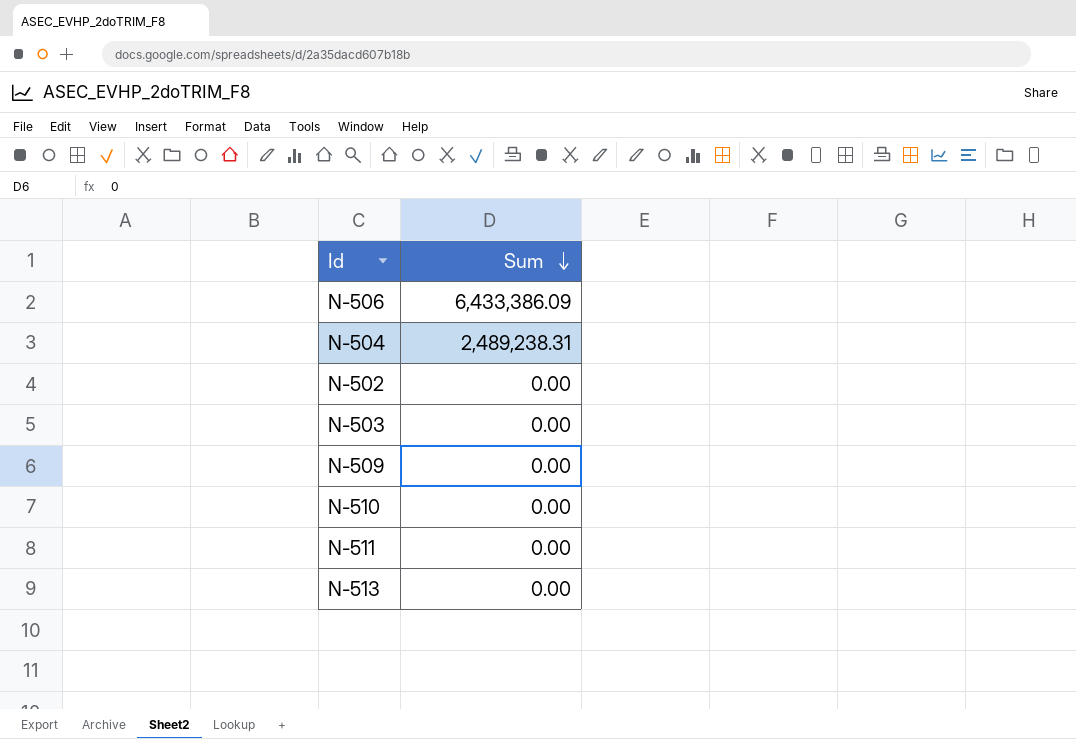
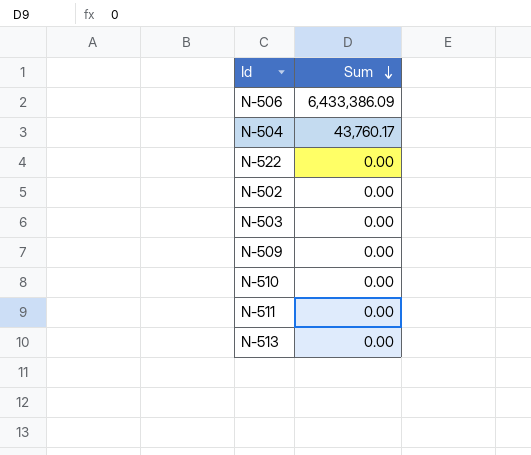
N-504 | Sum: 2,489,238.31 -> 43,760.17
row N-522: none -> 0.00

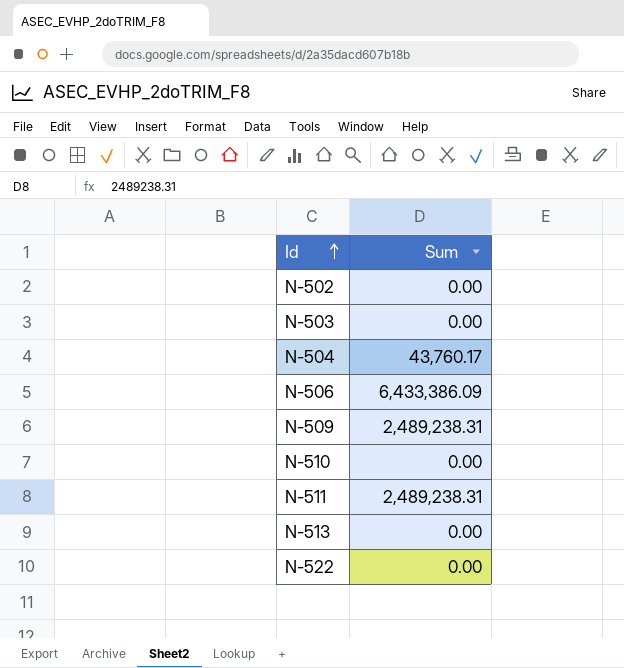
row order: Sum descending -> Id ascending
N-509 | Sum: 0.00 -> 2,489,238.31
N-511 | Sum: 0.00 -> 2,489,238.31

